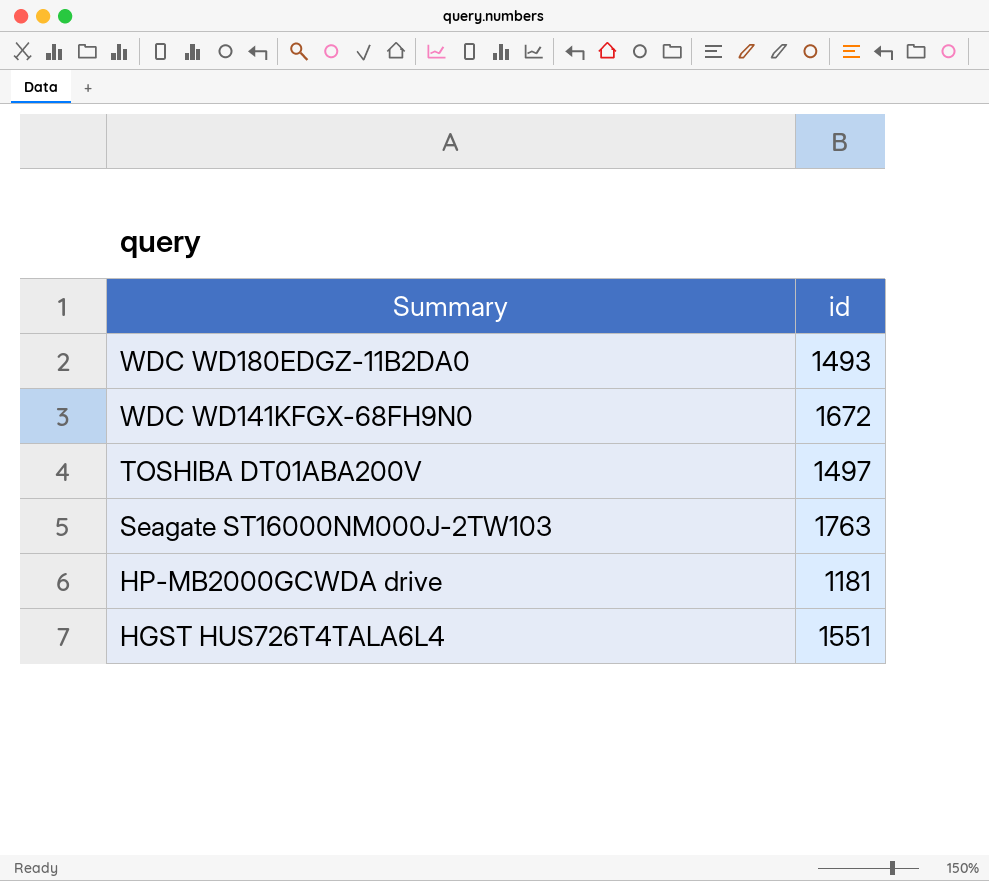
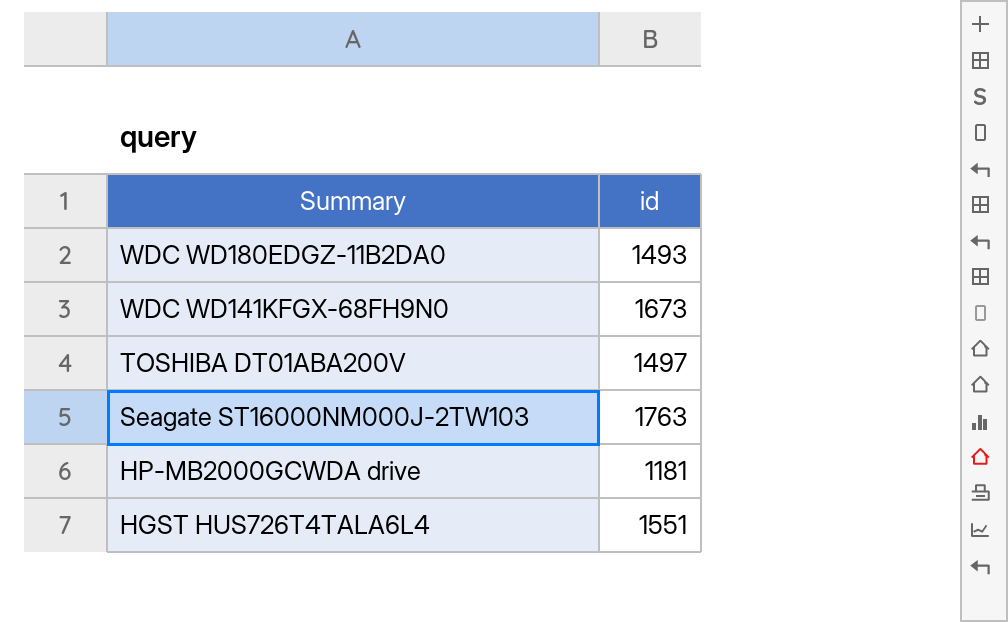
WDC WD141KFGX-68FH9N0 | id: 1672 -> 1673

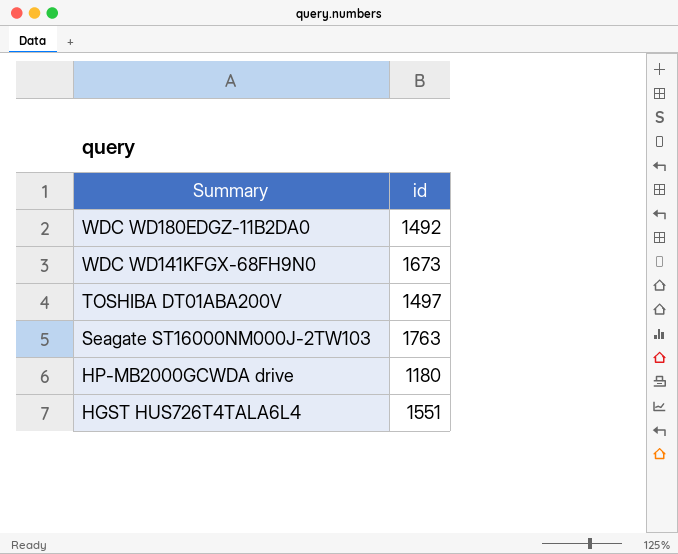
WDC WD180EDGZ-11B2DA0 | id: 1493 -> 1492
HP-MB2000GCWDA drive | id: 1181 -> 1180

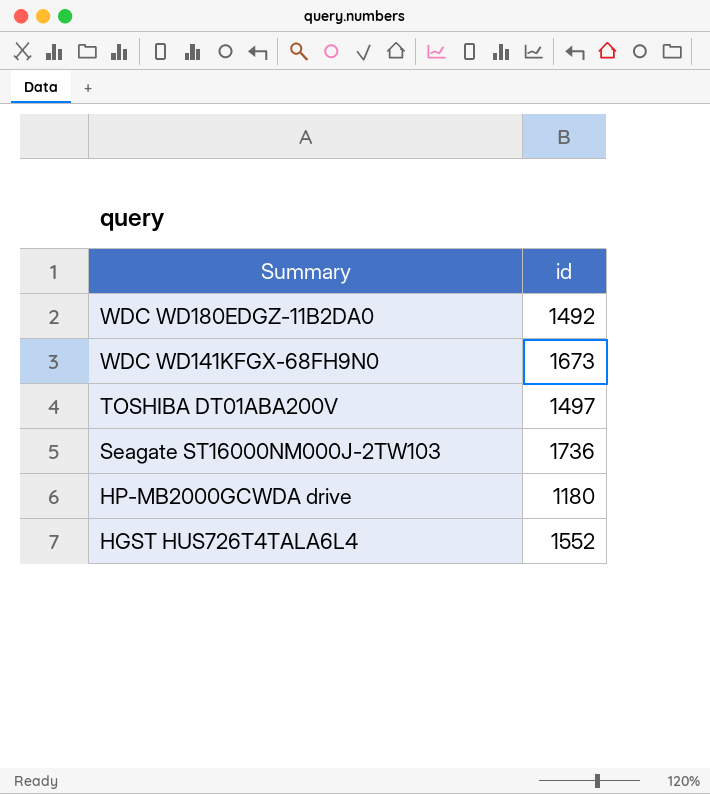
Seagate ST16000NM000J-2TW103 | id: 1763 -> 1736
HGST HUS726T4TALA6L4 | id: 1551 -> 1552

